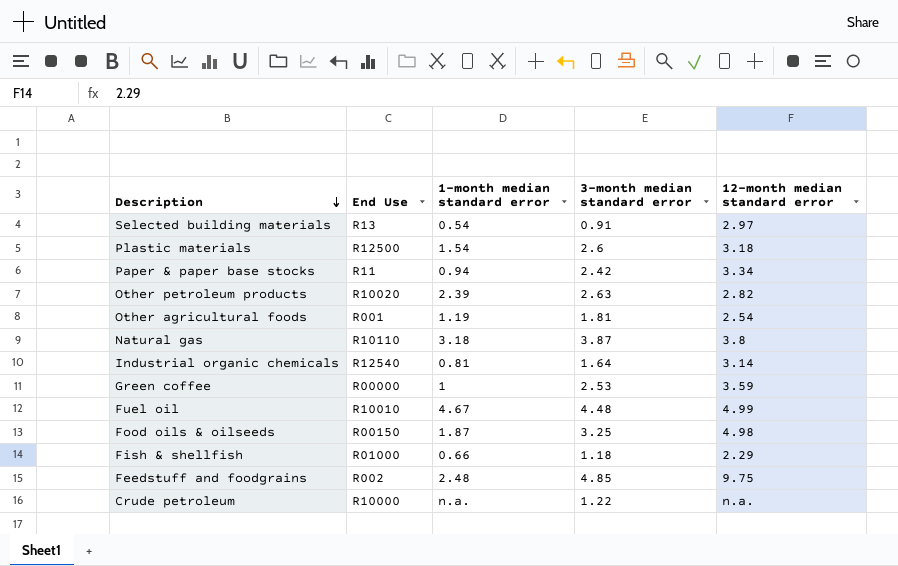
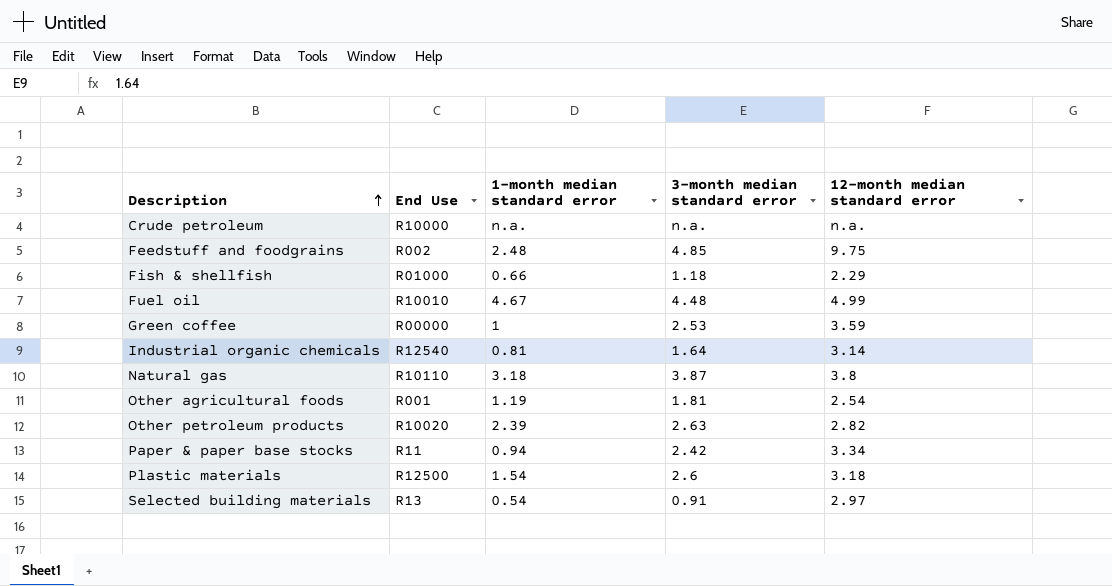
row order: Description descending -> Description ascending
row Food oils & oilseeds: R00150 | 1.87 | 3.25 | 4.98 -> none
Crude petroleum | 3-month median standard error: 1.22 -> n.a.

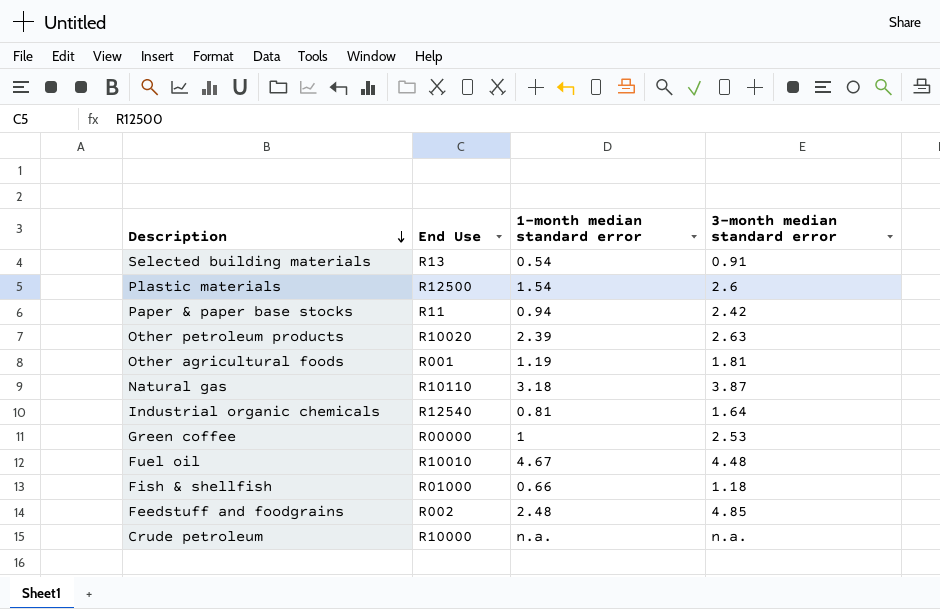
row order: Description ascending -> Description descending
column 12-month median standard error | position: 5 -> none

